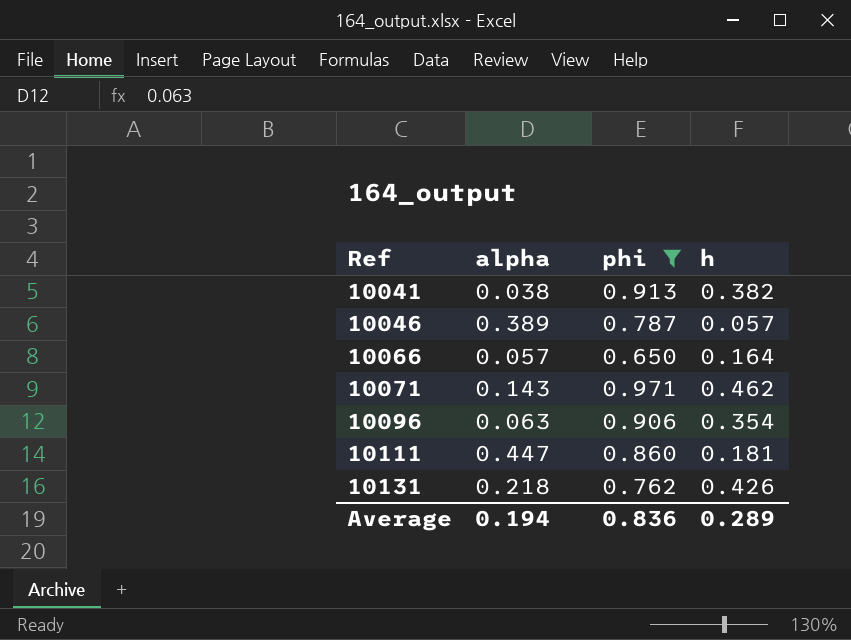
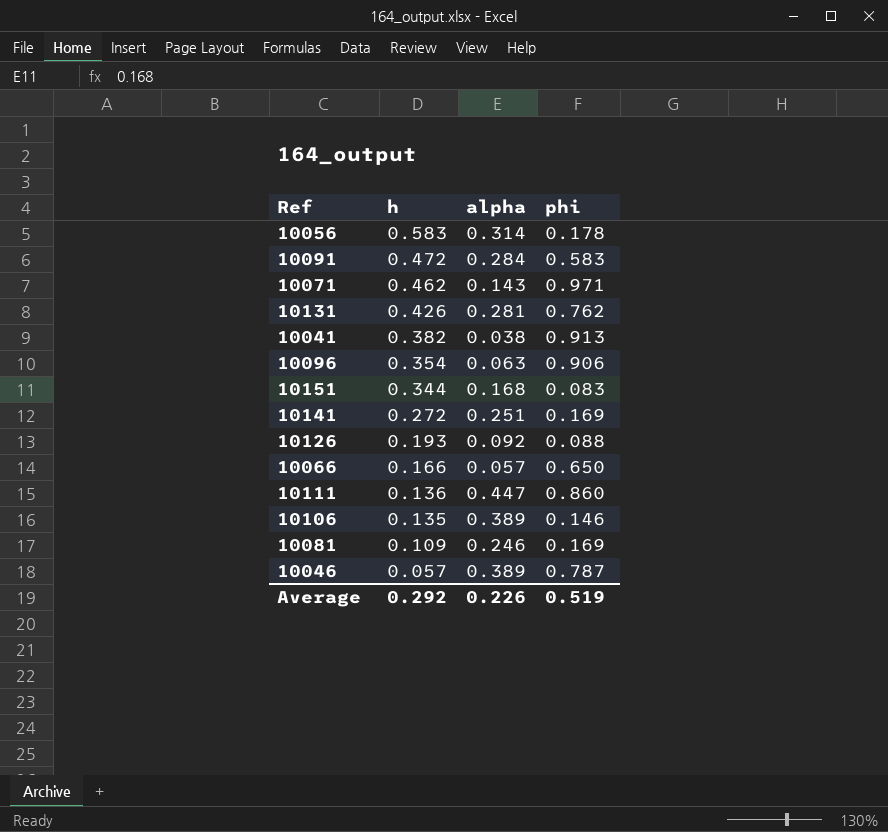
filter: phi >= 0.650 -> none
row order: Ref ascending -> h descending
column h | position: 4 -> 2
10131 | alpha: 0.218 -> 0.281
10066 | h: 0.164 -> 0.166
10111 | h: 0.181 -> 0.136
Average | h: 0.289 -> 0.292
Average | alpha: 0.194 -> 0.226
Average | phi: 0.836 -> 0.519

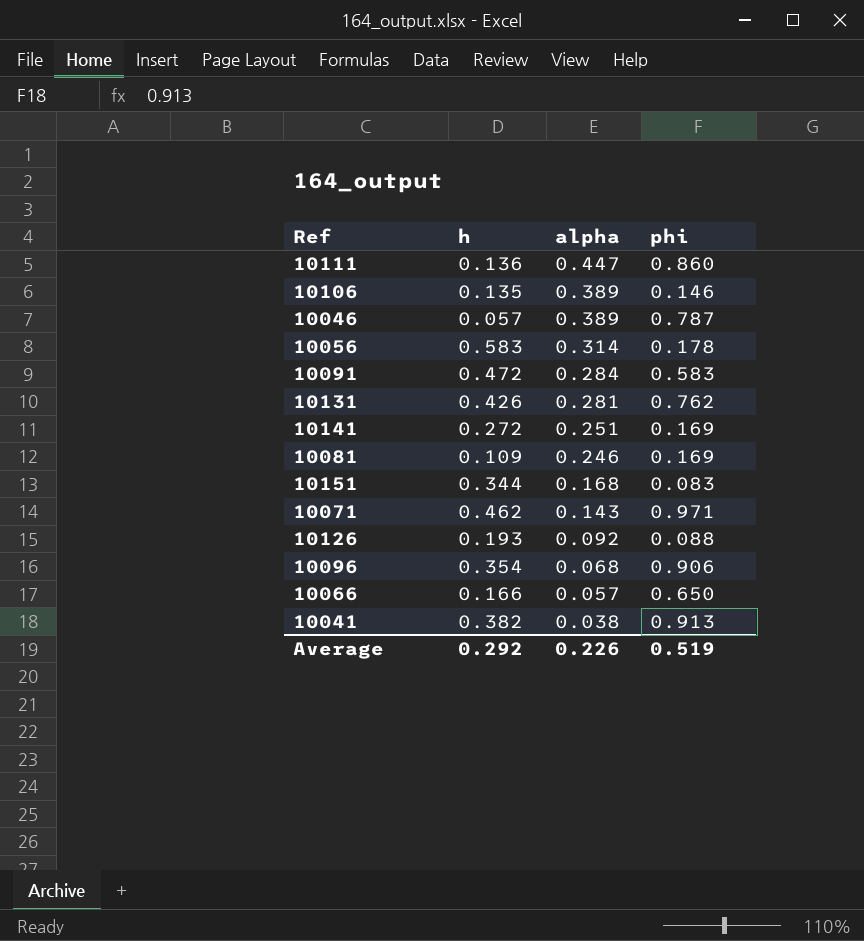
row order: h descending -> alpha descending
10096 | alpha: 0.063 -> 0.068

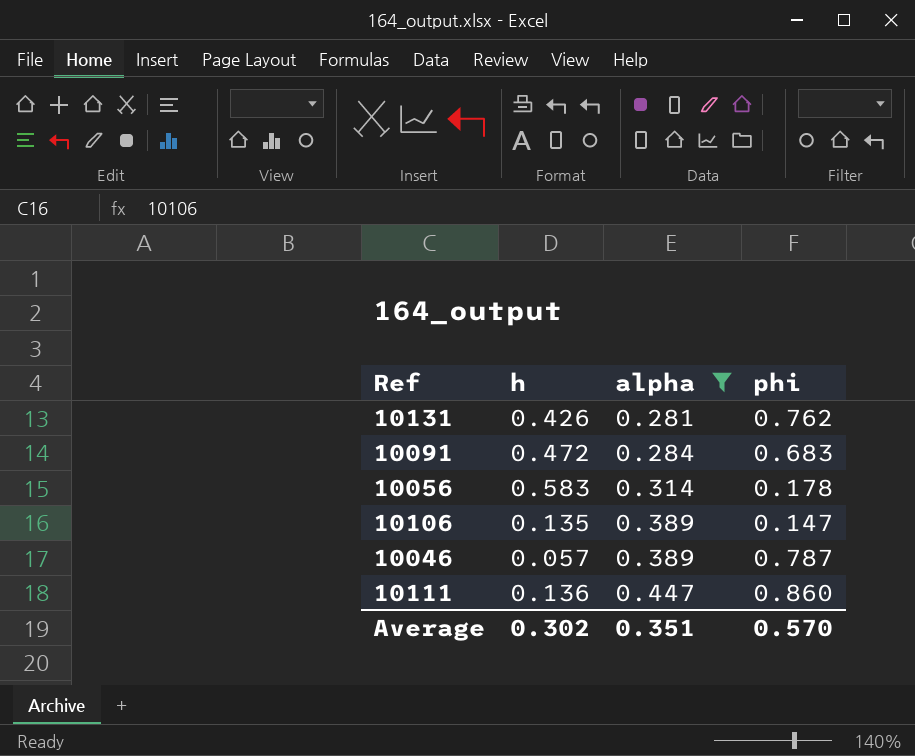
filter: none -> alpha >= 0.281
row order: alpha descending -> alpha ascending
10091 | phi: 0.583 -> 0.683
10106 | phi: 0.146 -> 0.147
Average | h: 0.292 -> 0.302
Average | alpha: 0.226 -> 0.351
Average | phi: 0.519 -> 0.570

